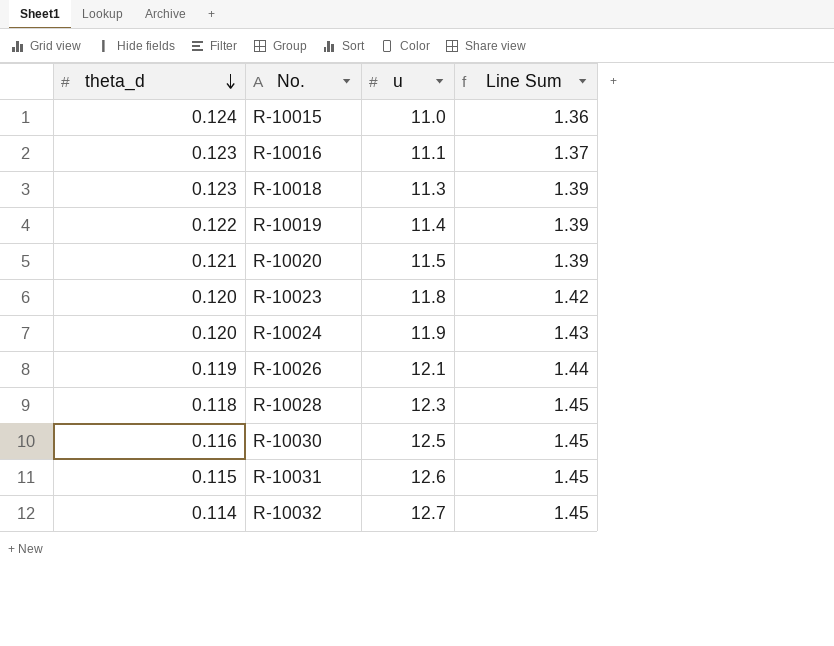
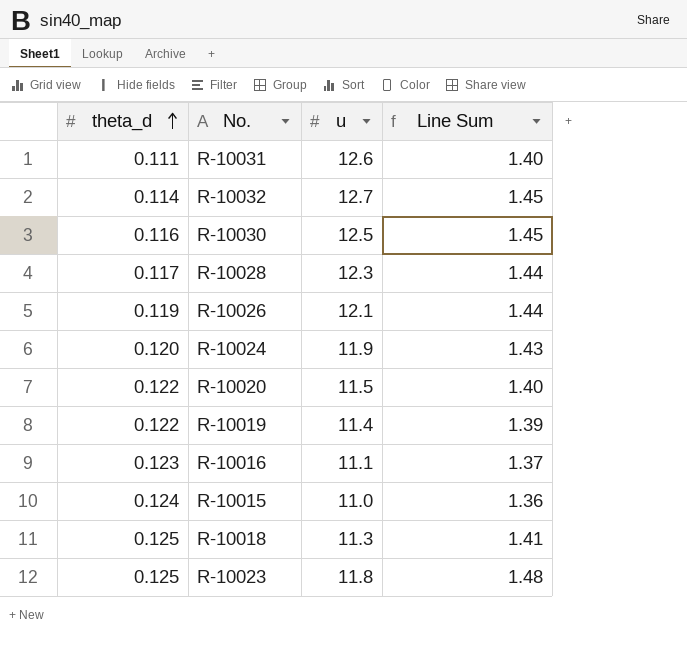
row order: theta_d descending -> theta_d ascending
R-10031 | theta_d: 0.115 -> 0.111
R-10031 | Line Sum: 1.45 -> 1.40
R-10028 | theta_d: 0.118 -> 0.117
R-10028 | Line Sum: 1.45 -> 1.44
R-10020 | theta_d: 0.121 -> 0.122
R-10020 | Line Sum: 1.39 -> 1.40
R-10018 | theta_d: 0.123 -> 0.125
R-10018 | Line Sum: 1.39 -> 1.41
R-10023 | theta_d: 0.120 -> 0.125
R-10023 | Line Sum: 1.42 -> 1.48

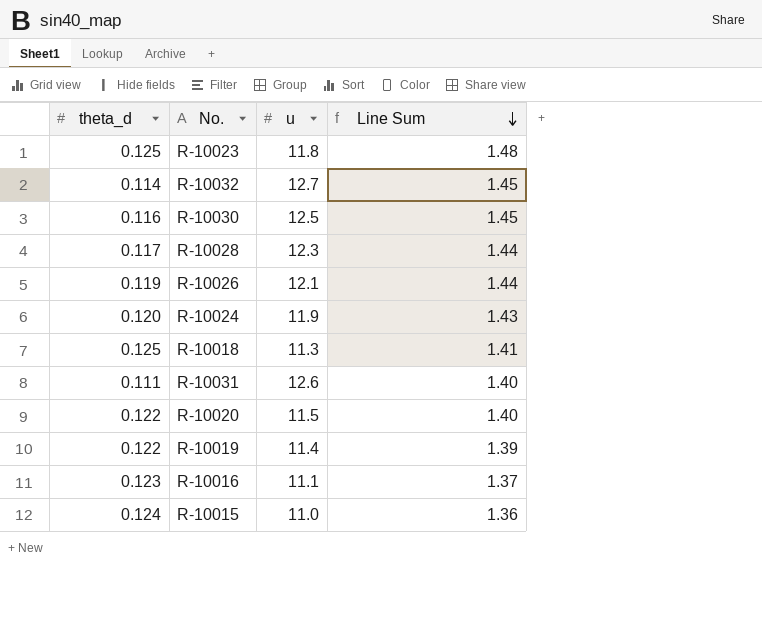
row order: theta_d ascending -> Line Sum descending

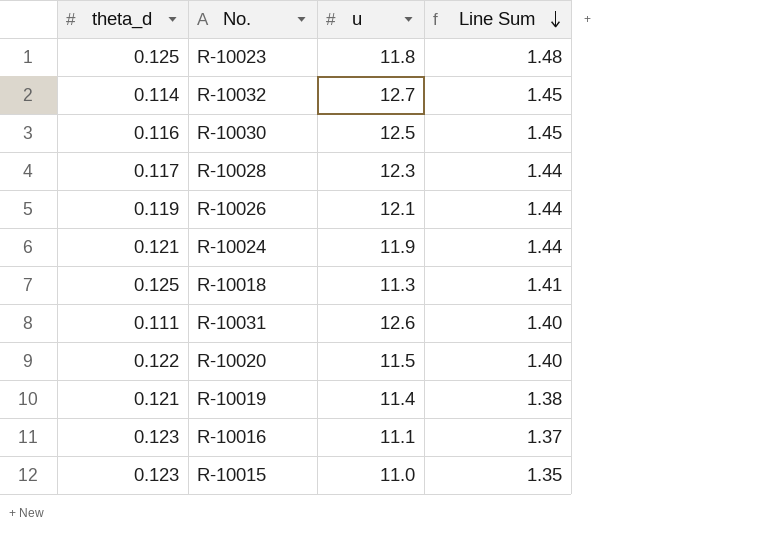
R-10024 | theta_d: 0.120 -> 0.121
R-10024 | Line Sum: 1.43 -> 1.44
R-10019 | theta_d: 0.122 -> 0.121
R-10019 | Line Sum: 1.39 -> 1.38
R-10015 | theta_d: 0.124 -> 0.123
R-10015 | Line Sum: 1.36 -> 1.35

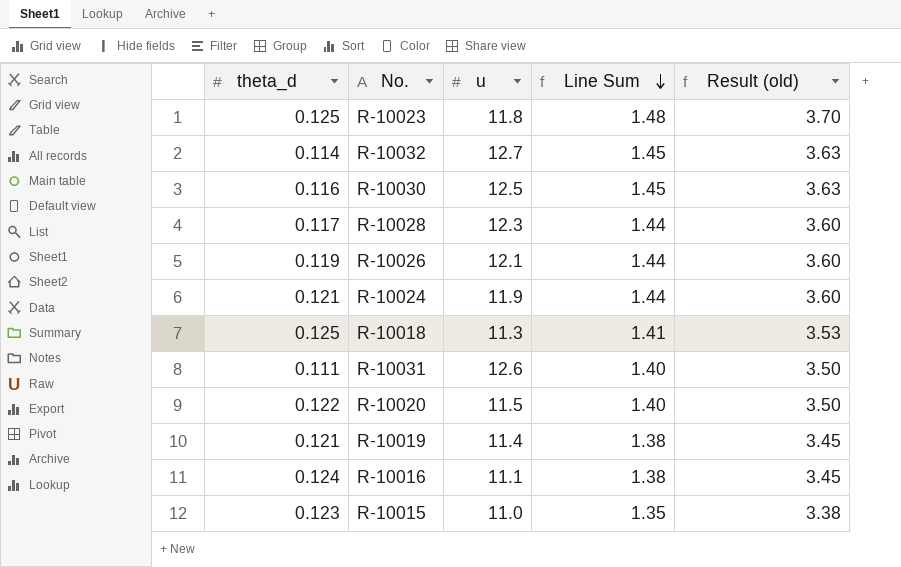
column Result (old) | formula: none -> [Line Sum] * 2.5
R-10016 | theta_d: 0.123 -> 0.124
R-10016 | Line Sum: 1.37 -> 1.38

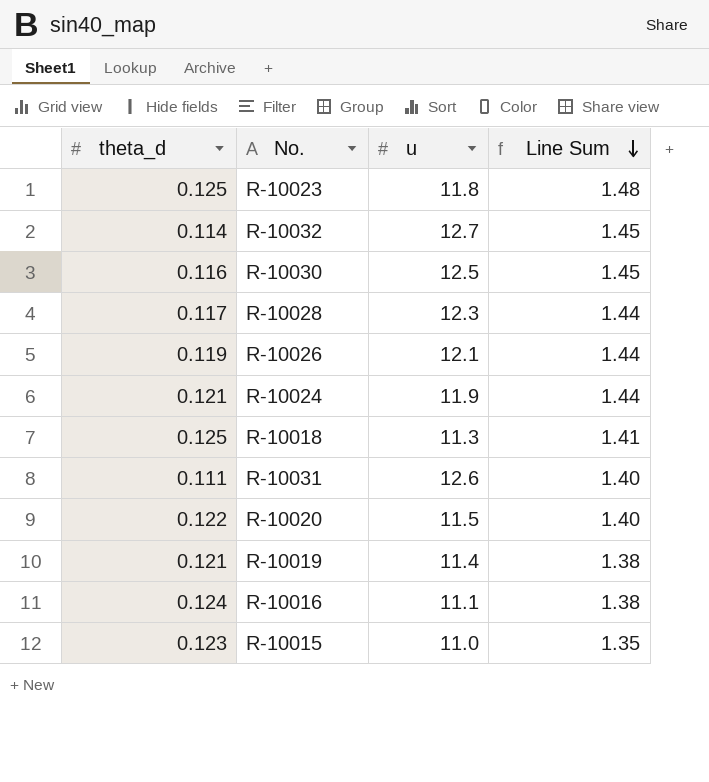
column Result (old) | formula: [Line Sum] * 2.5 -> none

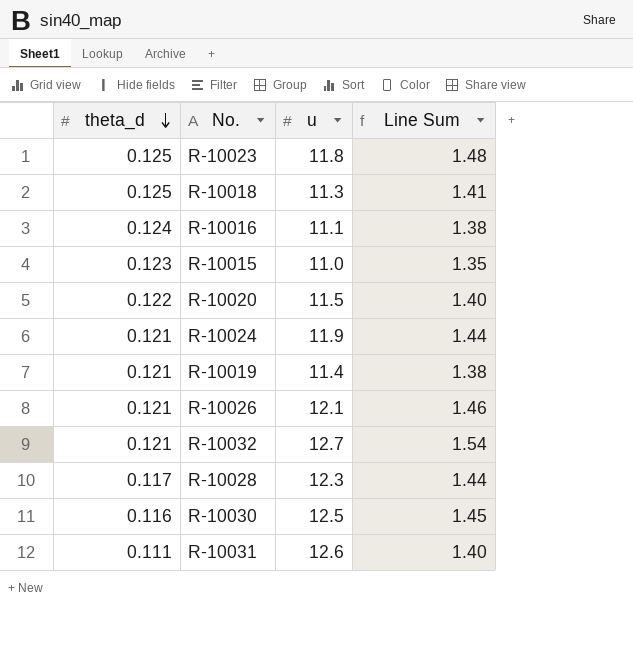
row order: Line Sum descending -> theta_d descending
R-10026 | theta_d: 0.119 -> 0.121
R-10026 | Line Sum: 1.44 -> 1.46
R-10032 | theta_d: 0.114 -> 0.121
R-10032 | Line Sum: 1.45 -> 1.54

